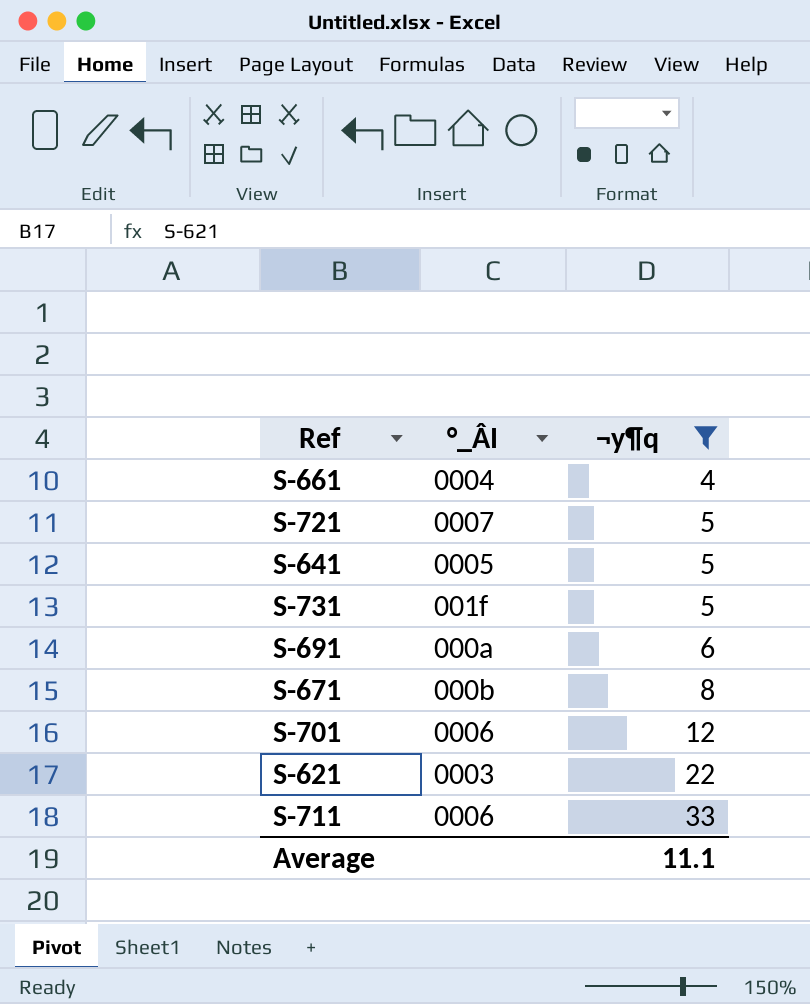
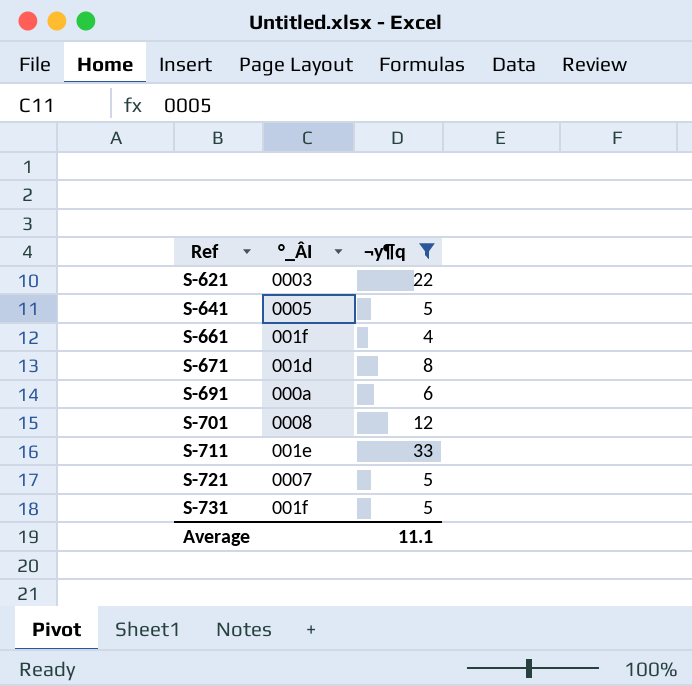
row order: ¬y¶q ascending -> Ref ascending
S-661 | °_ÂI: 0004 -> 001f
S-671 | °_ÂI: 000b -> 001d
S-701 | °_ÂI: 0006 -> 0008
S-711 | °_ÂI: 0006 -> 001e

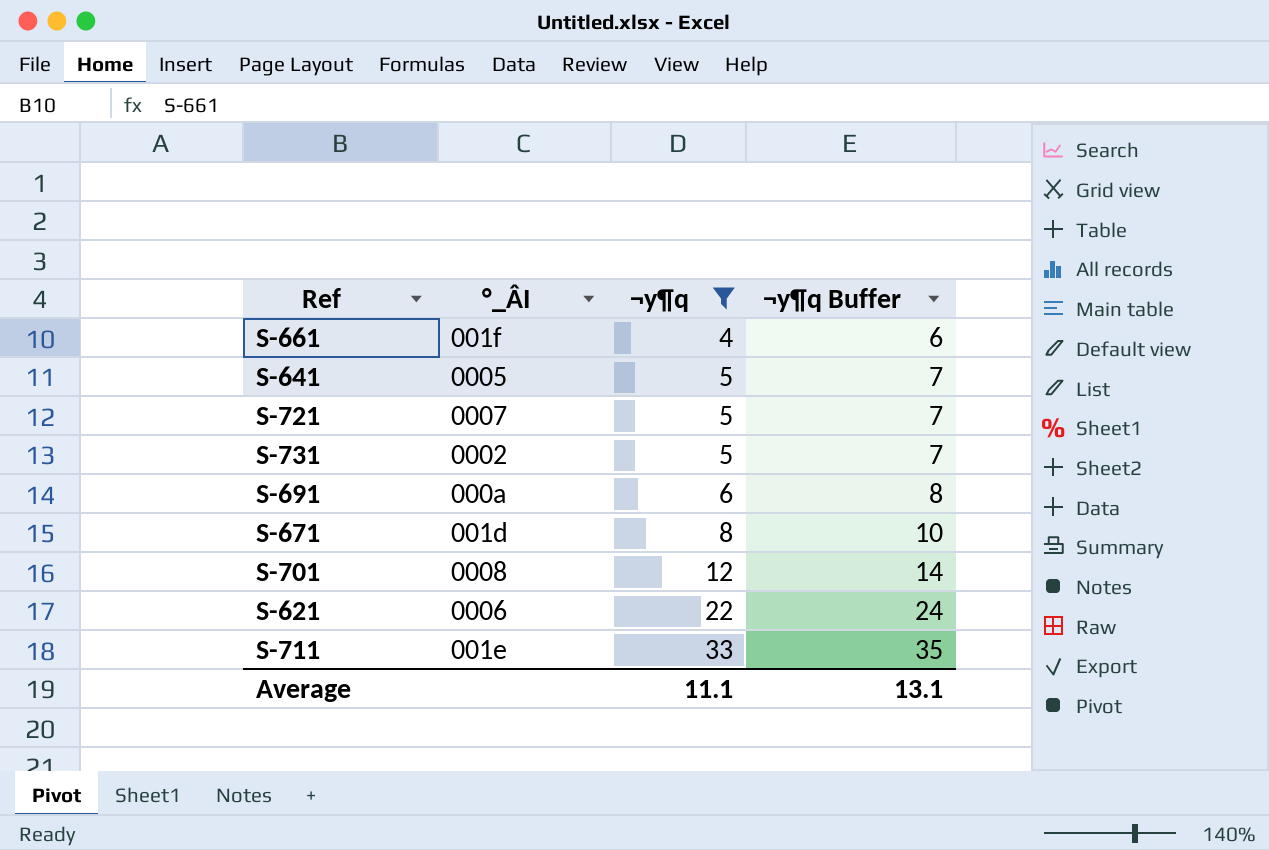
row order: Ref ascending -> ¬y¶q ascending
column ¬y¶q Buffer | formula: none -> [¬y¶q] + 2
S-731 | °_ÂI: 001f -> 0002
S-621 | °_ÂI: 0003 -> 0006

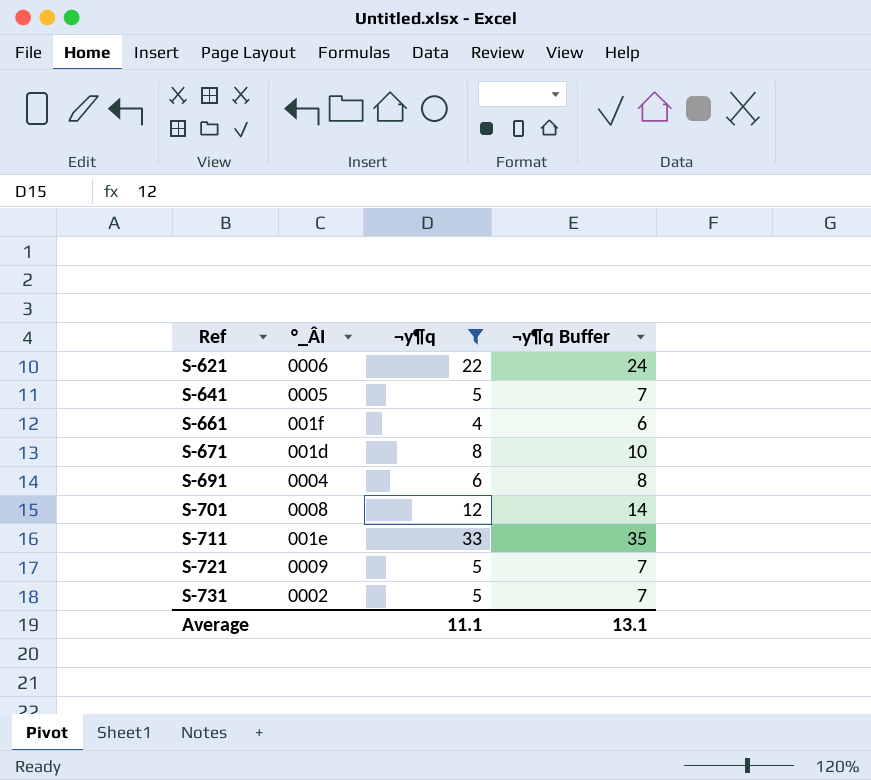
row order: ¬y¶q ascending -> Ref ascending
S-691 | °_ÂI: 000a -> 0004
S-721 | °_ÂI: 0007 -> 0009

